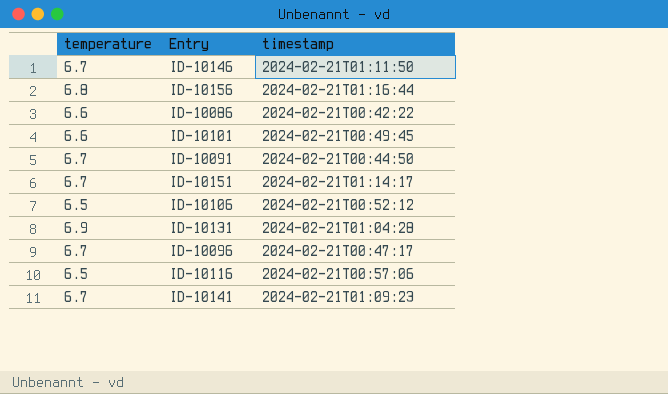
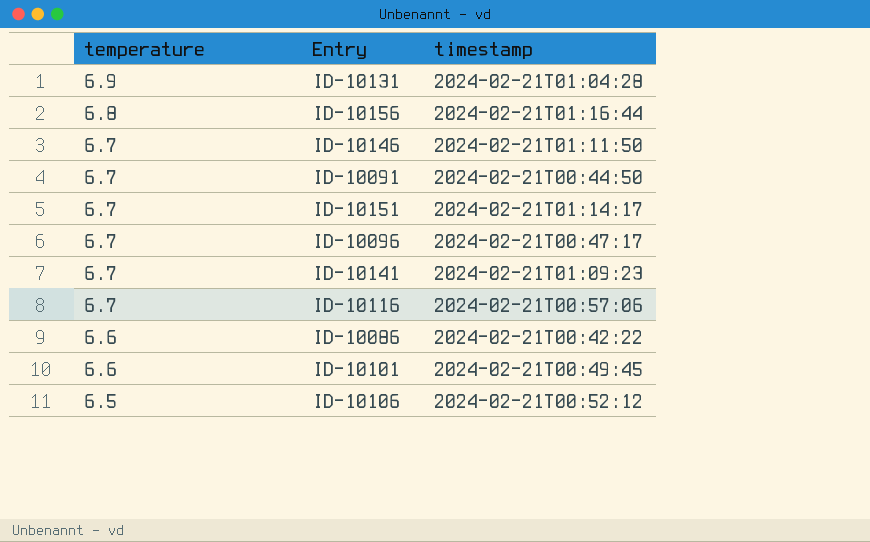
row order: none -> temperature descending
ID-10116 | temperature: 6.5 -> 6.7

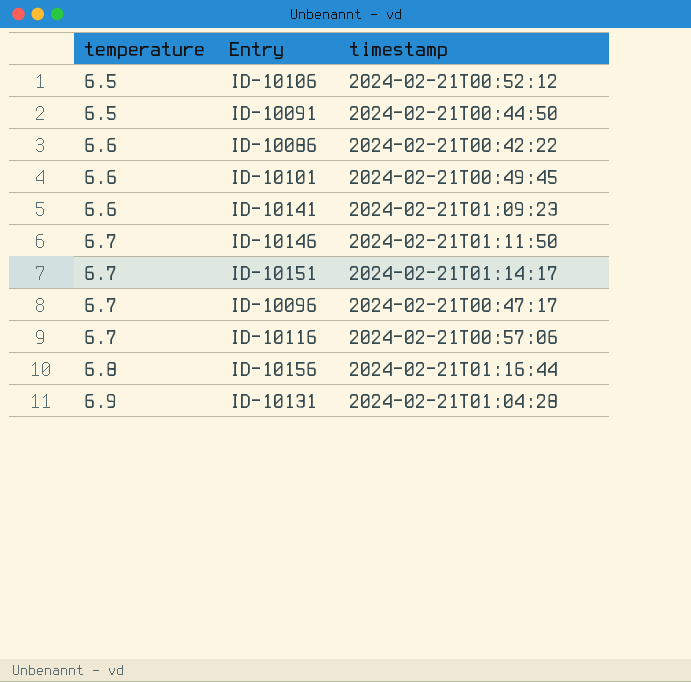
row order: temperature descending -> temperature ascending
ID-10091 | temperature: 6.7 -> 6.5
ID-10141 | temperature: 6.7 -> 6.6

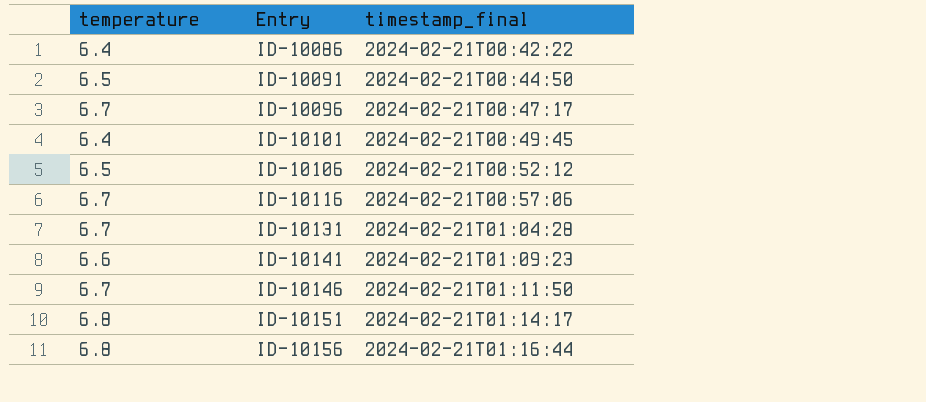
row order: temperature ascending -> Entry ascending
column name: timestamp -> timestamp_final
ID-10086 | temperature: 6.6 -> 6.4
ID-10101 | temperature: 6.6 -> 6.4
ID-10131 | temperature: 6.9 -> 6.7
ID-10151 | temperature: 6.7 -> 6.8

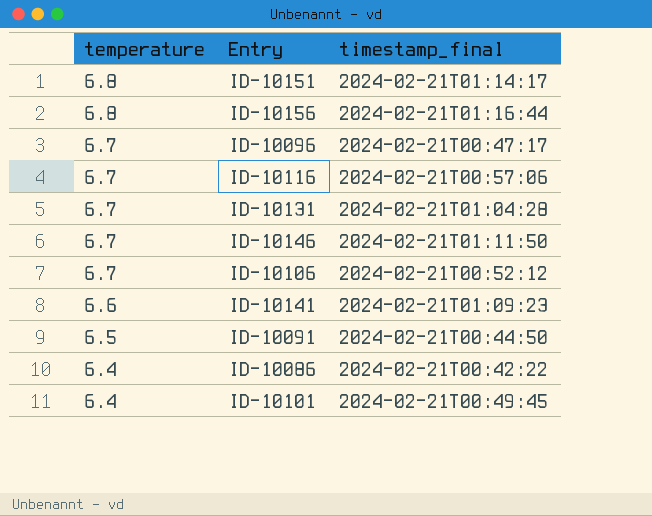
row order: Entry ascending -> temperature descending
ID-10106 | temperature: 6.5 -> 6.7

